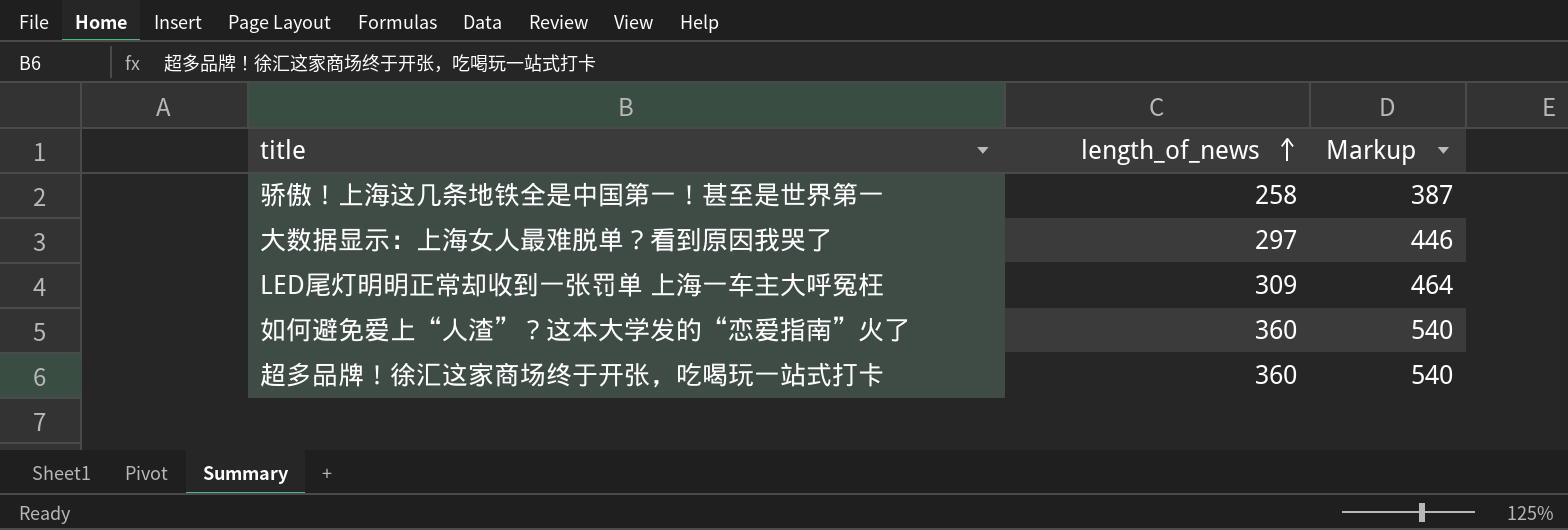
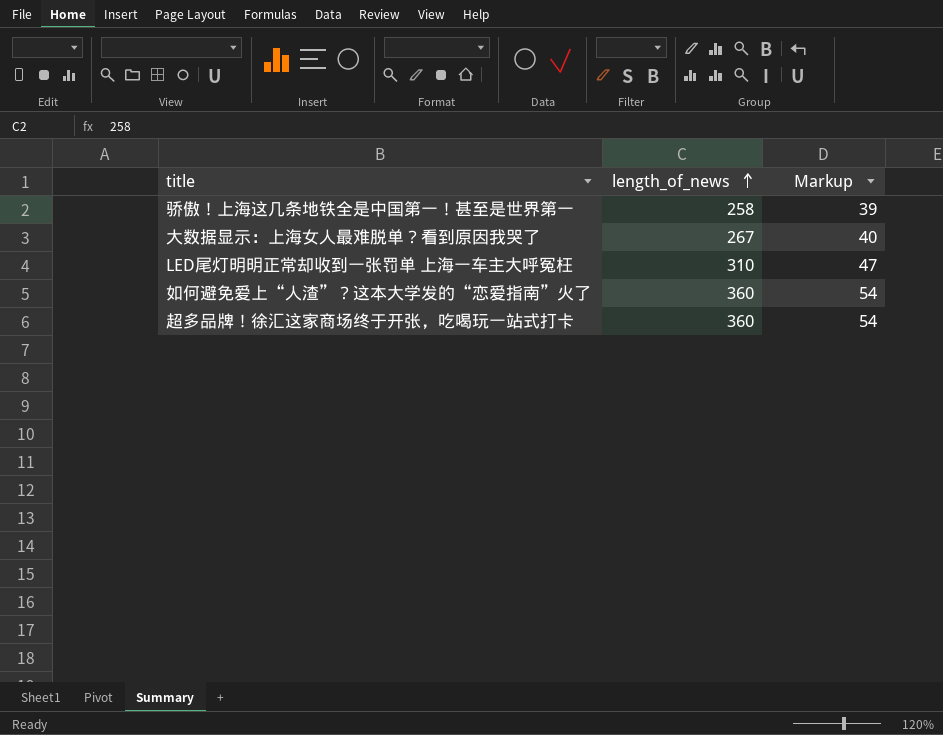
column Markup | formula: [length_of_news] * 1.5 -> [length_of_news] * 0.15
大数据显示：上海女人最难脱单？看到原因我哭了 | length_of_news: 297 -> 267
LED尾灯明明正常却收到一张罚单 上海一车主大呼冤枉 | length_of_news: 309 -> 310

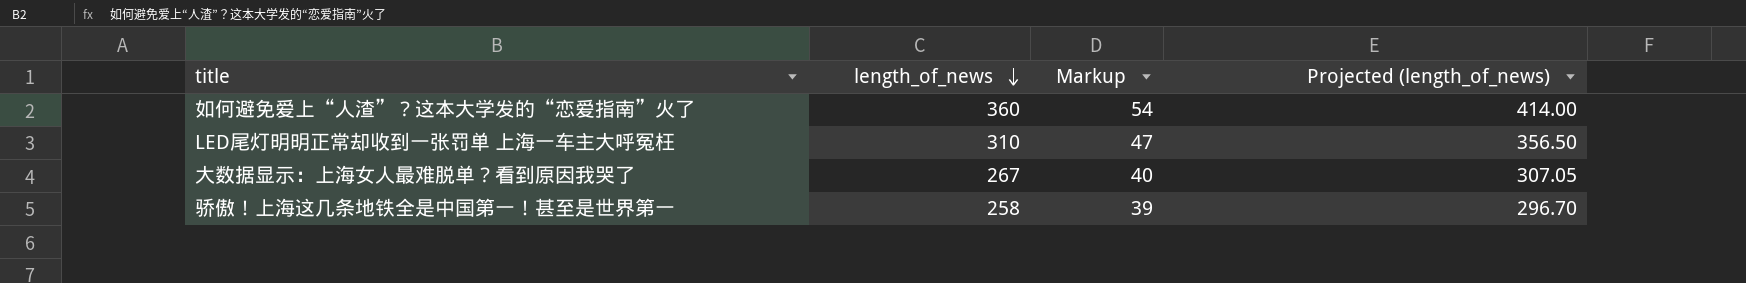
row order: length_of_news ascending -> length_of_news descending
column Projected (length_of_news) | formula: none -> [length_of_news] * 1.15
row 超多品牌！徐汇这家商场终于开张，吃喝玩一站式打卡: 360 | 54 -> none

